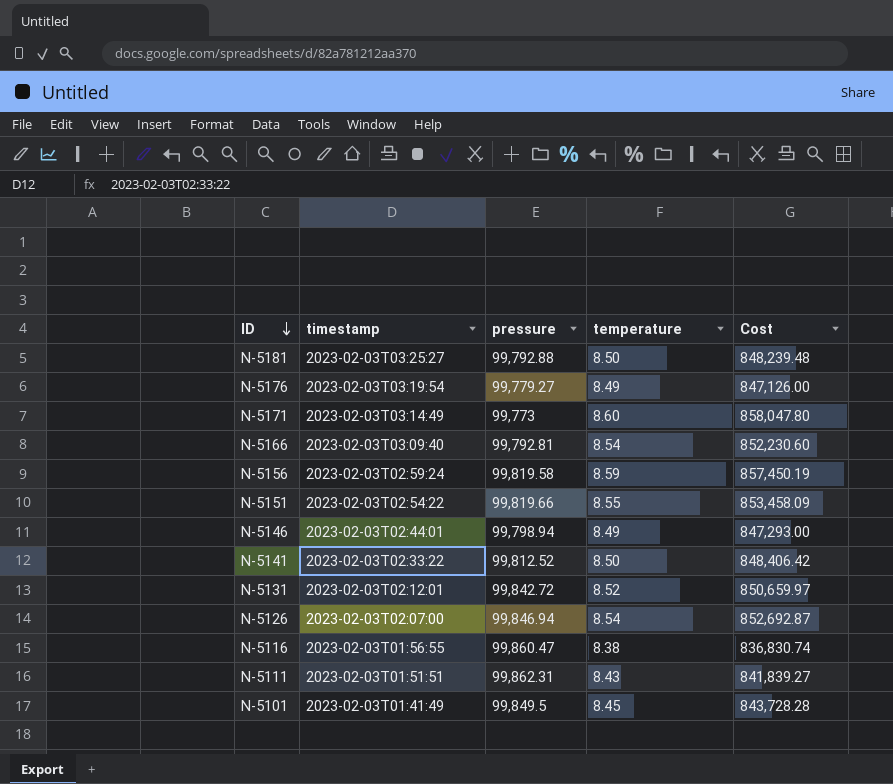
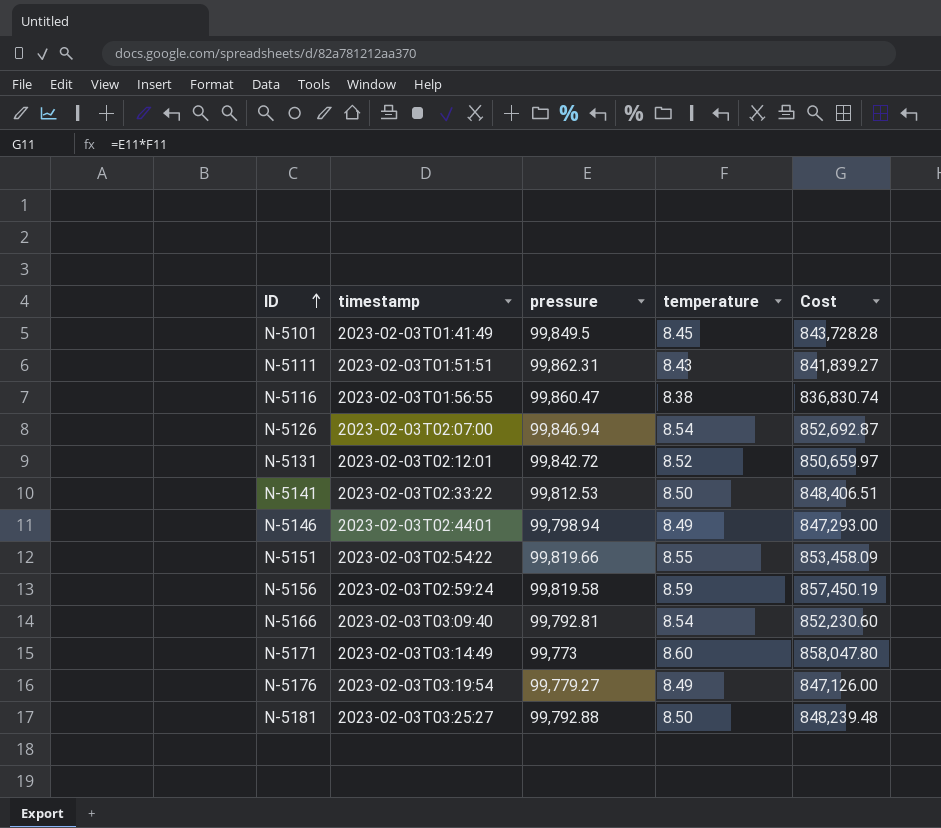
row order: ID descending -> ID ascending
N-5141 | pressure: 99,812.52 -> 99,812.53
N-5141 | Cost: 848,406.42 -> 848,406.51

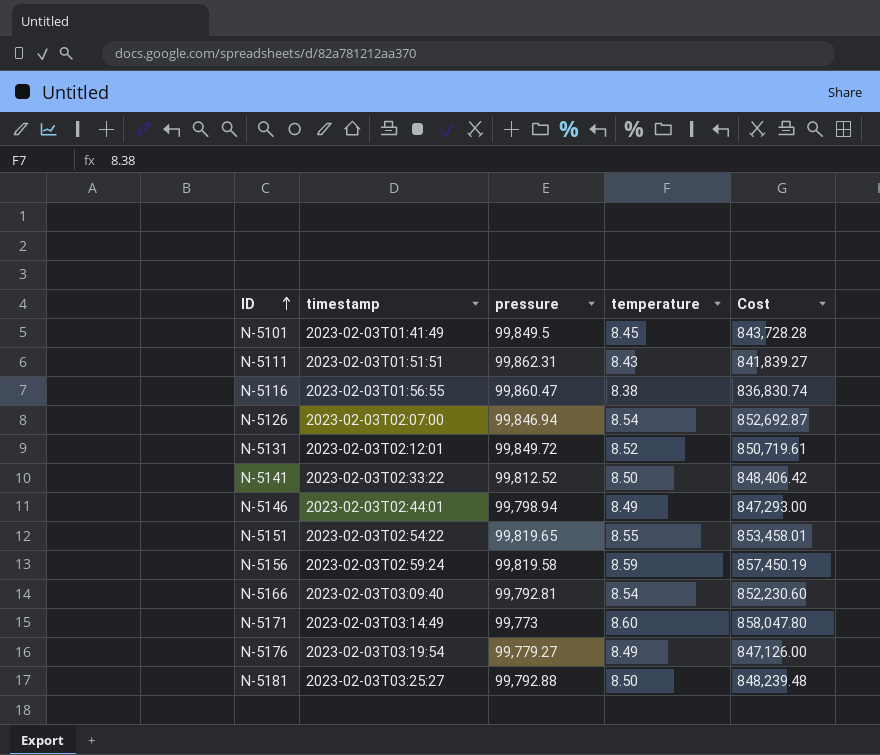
N-5131 | pressure: 99,842.72 -> 99,849.72
N-5131 | Cost: 850,659.97 -> 850,719.61
N-5141 | pressure: 99,812.53 -> 99,812.52
N-5141 | Cost: 848,406.51 -> 848,406.42
N-5151 | pressure: 99,819.66 -> 99,819.65
N-5151 | Cost: 853,458.09 -> 853,458.01

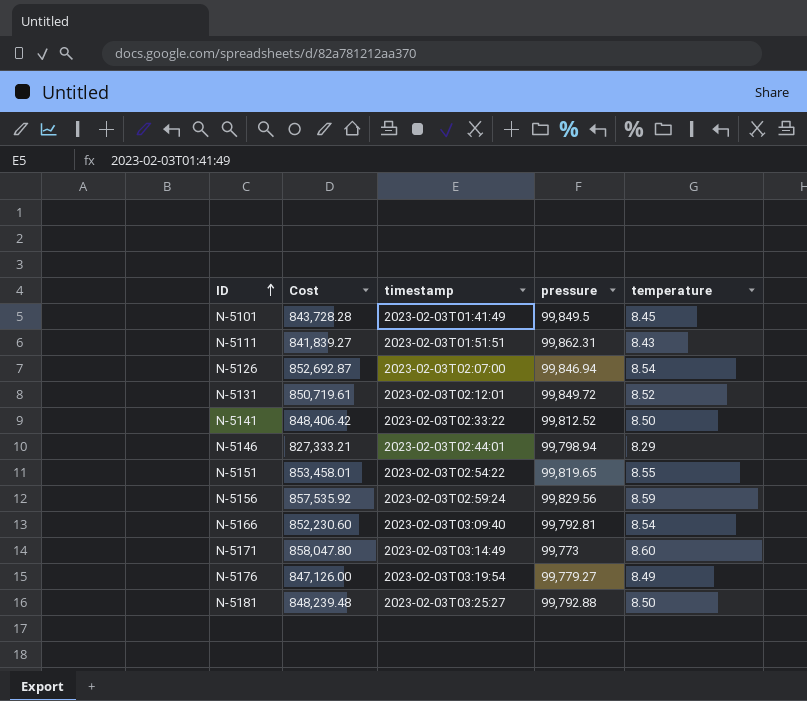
column Cost | position: 5 -> 2
row N-5116: 2023-02-03T01:56:55 | 99,860.47 | 8.38 | 836,830.74 -> none
N-5146 | Cost: 847,293.00 -> 827,333.21
N-5146 | temperature: 8.49 -> 8.29
N-5156 | Cost: 857,450.19 -> 857,535.92
N-5156 | pressure: 99,819.58 -> 99,829.56

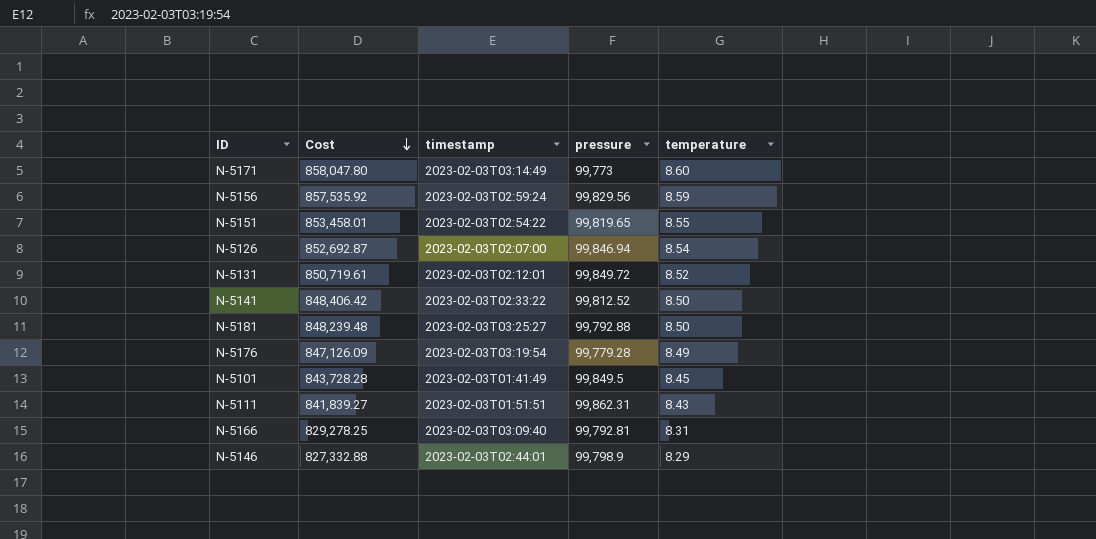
row order: ID ascending -> Cost descending
N-5176 | Cost: 847,126.00 -> 847,126.09
N-5176 | pressure: 99,779.27 -> 99,779.28
N-5166 | Cost: 852,230.60 -> 829,278.25
N-5166 | temperature: 8.54 -> 8.31
N-5146 | Cost: 827,333.21 -> 827,332.88
N-5146 | pressure: 99,798.94 -> 99,798.9

